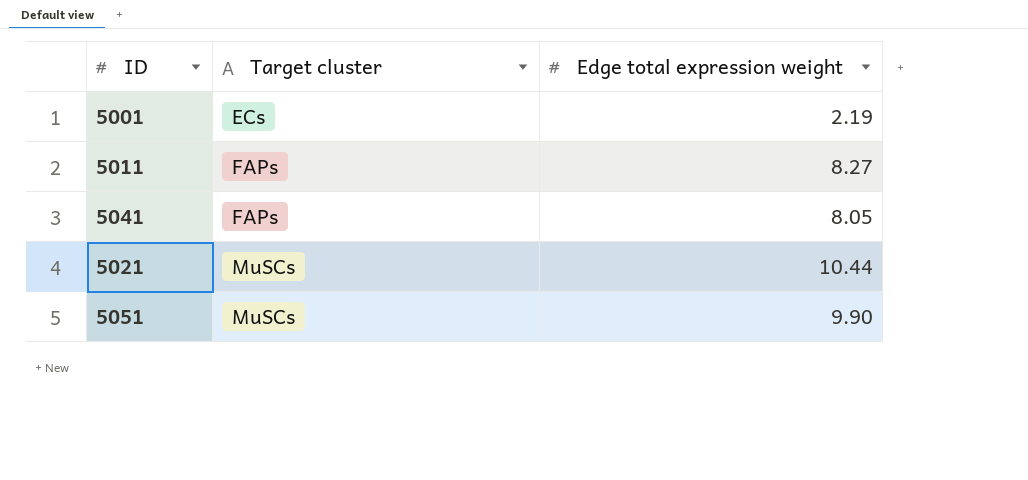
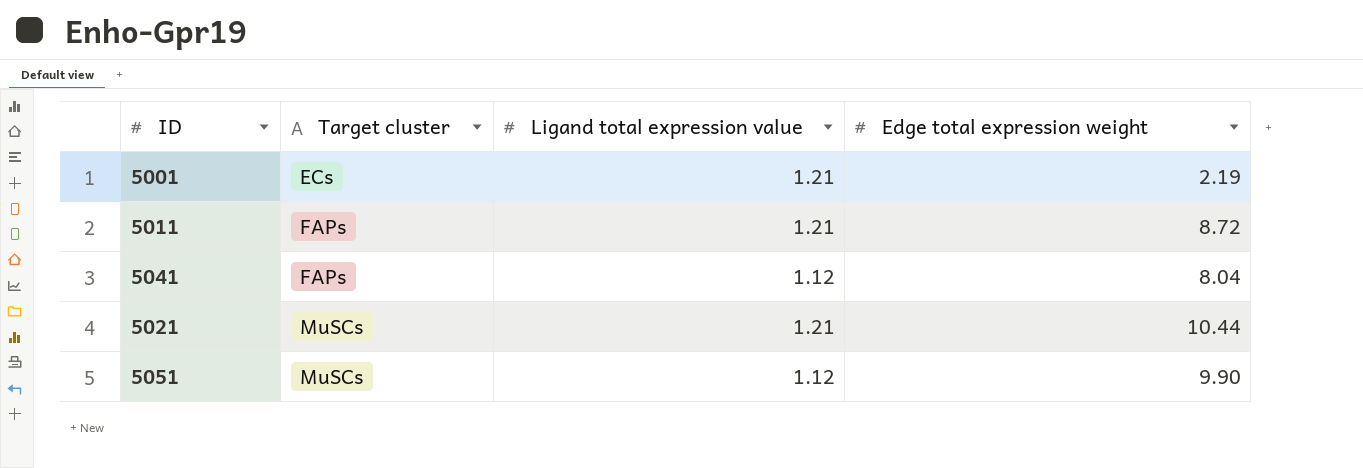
column Ligand total expression value | position: none -> 3
5011 | Edge total expression weight: 8.27 -> 8.72
5041 | Edge total expression weight: 8.05 -> 8.04

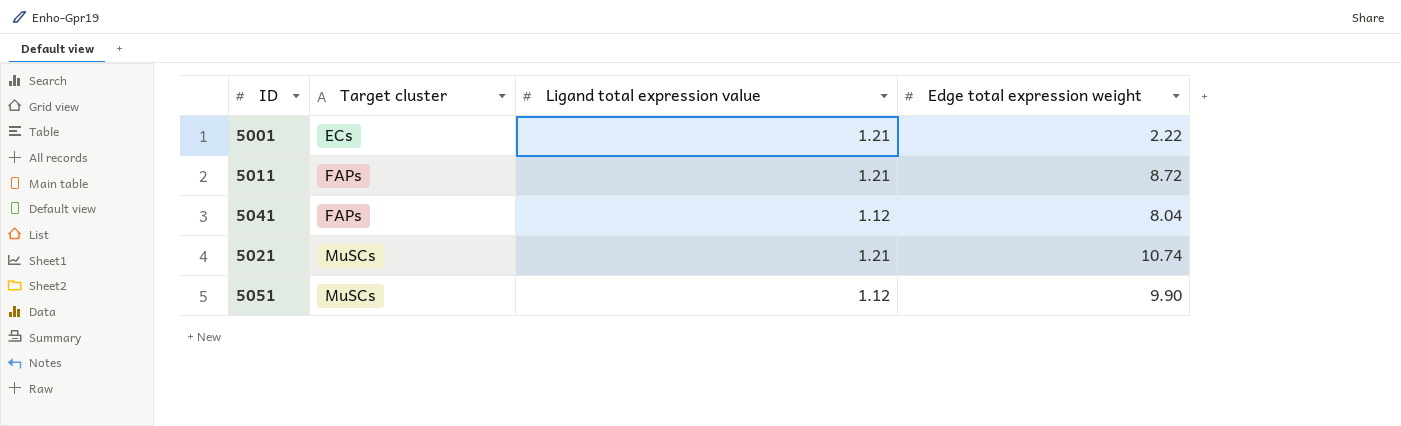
5001 | Edge total expression weight: 2.19 -> 2.22
5021 | Edge total expression weight: 10.44 -> 10.74

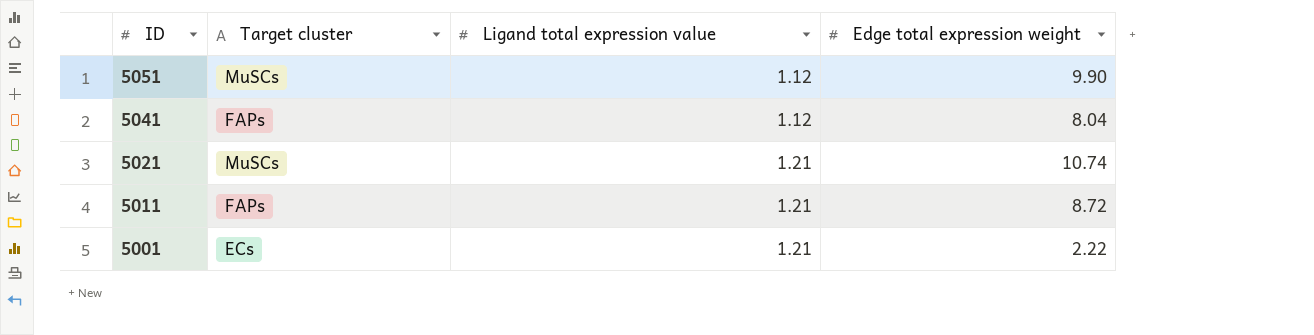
row order: Target cluster ascending -> ID descending

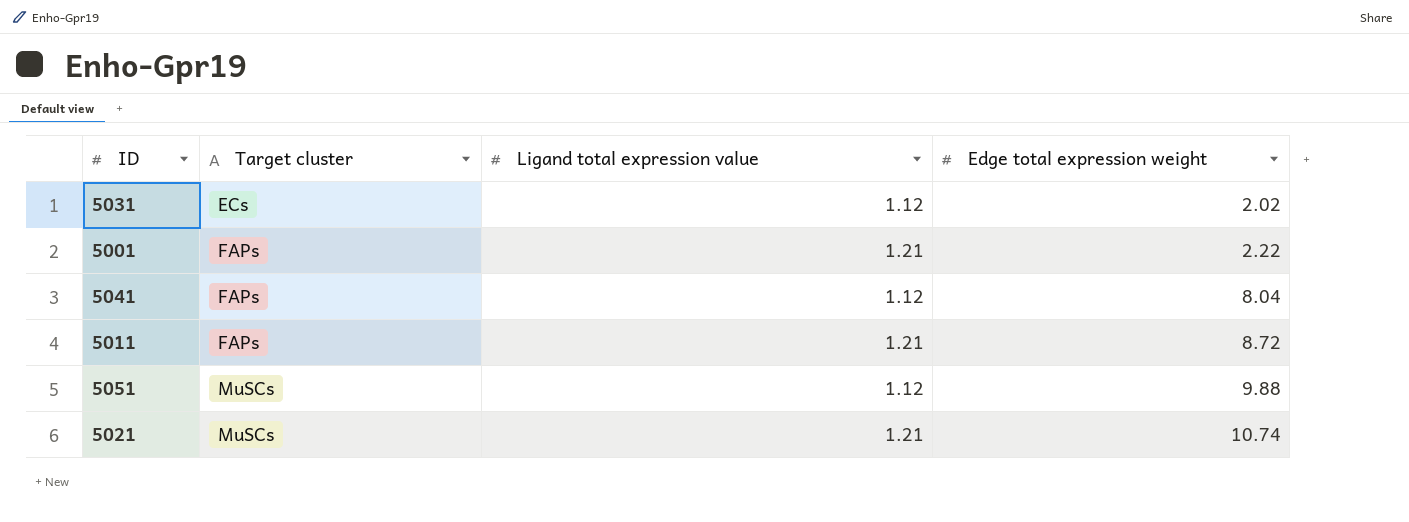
row order: ID descending -> Target cluster ascending
row 5031: none -> ECs | 1.12 | 2.02
5001 | Target cluster: ECs -> FAPs
5051 | Edge total expression weight: 9.90 -> 9.88

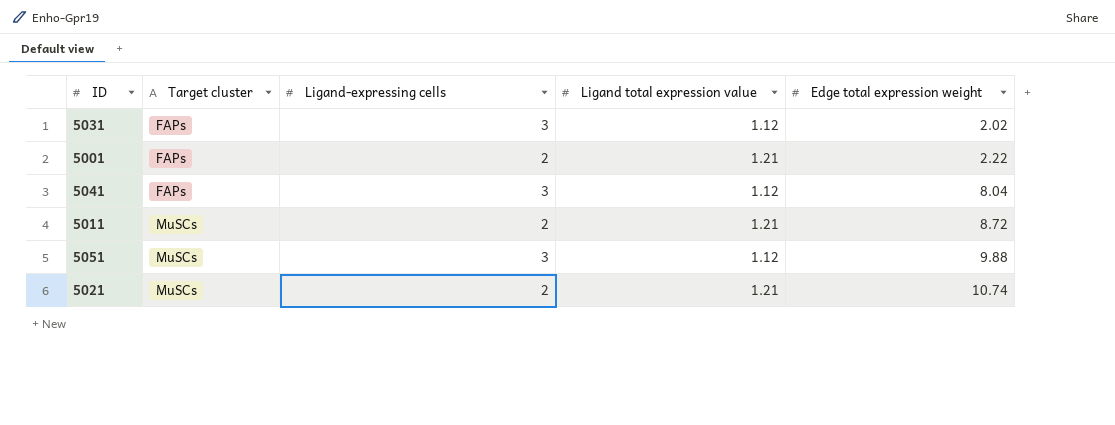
column Ligand-expressing cells | position: none -> 3
5031 | Target cluster: ECs -> FAPs
5011 | Target cluster: FAPs -> MuSCs

